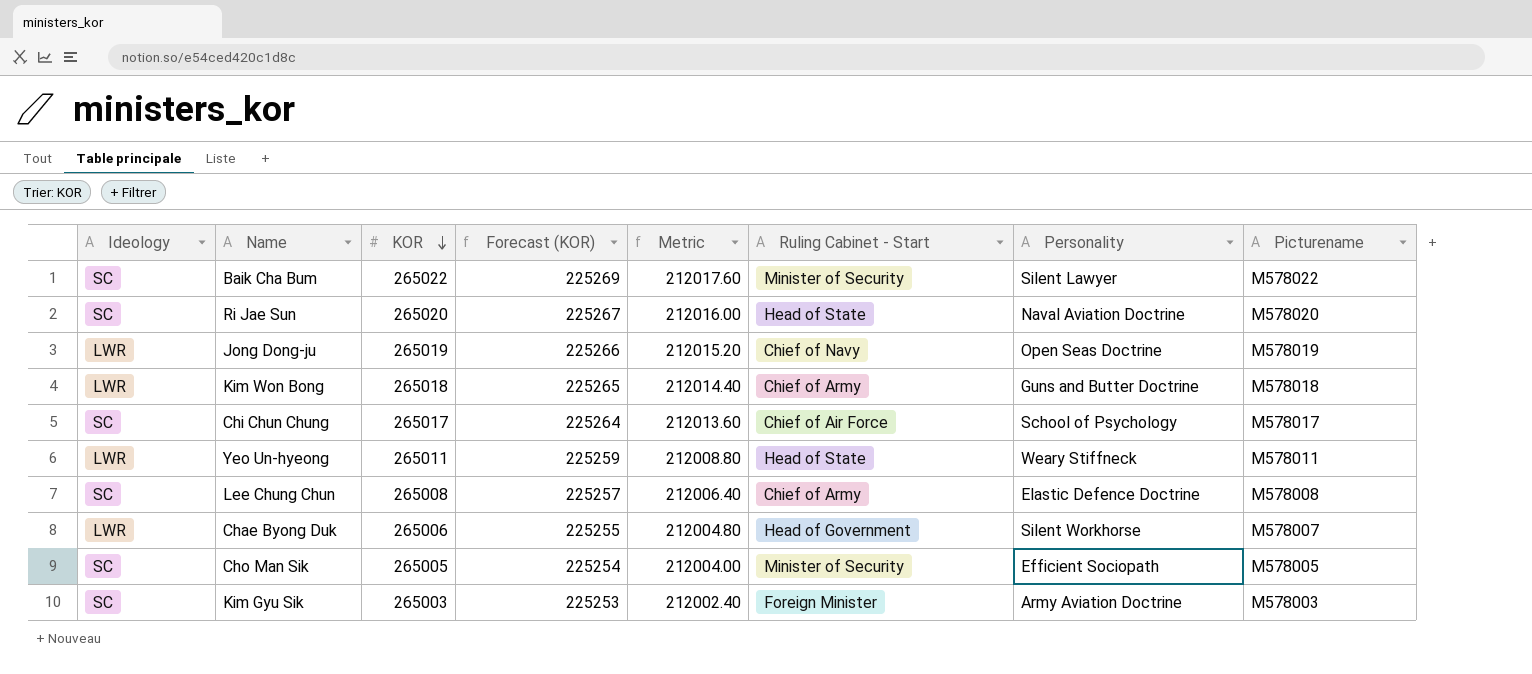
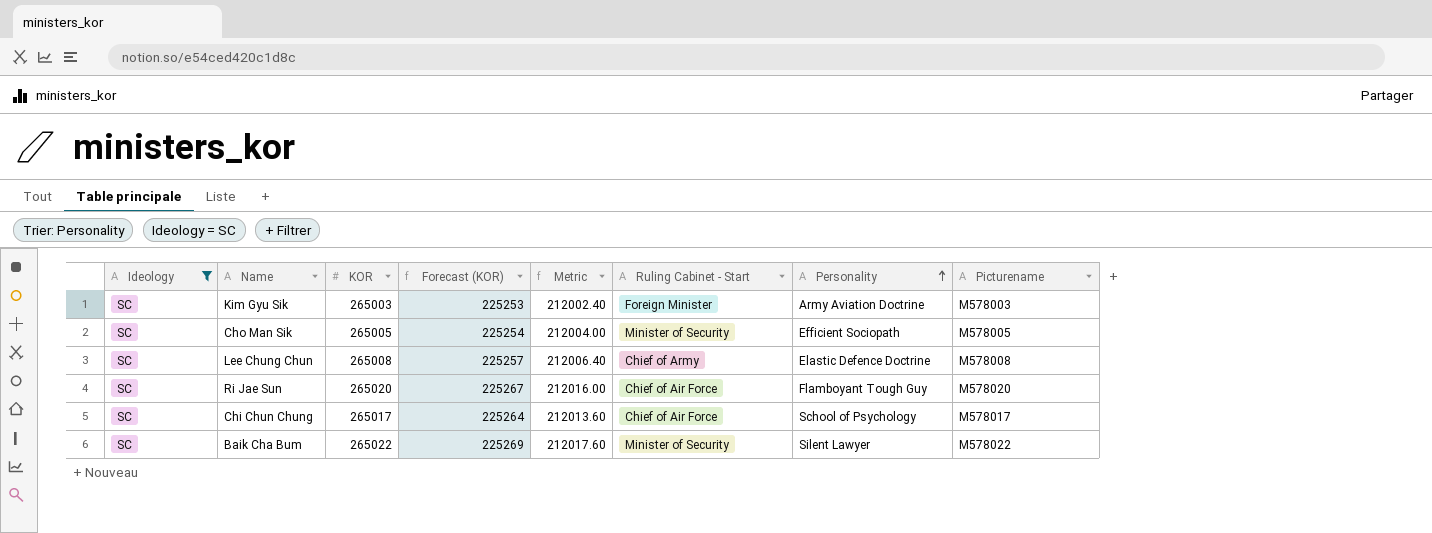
filter: none -> Ideology = SC
row order: KOR descending -> Personality ascending
Ri Jae Sun | Ruling Cabinet - Start: Head of State -> Chief of Air Force
Ri Jae Sun | Personality: Naval Aviation Doctrine -> Flamboyant Tough Guy

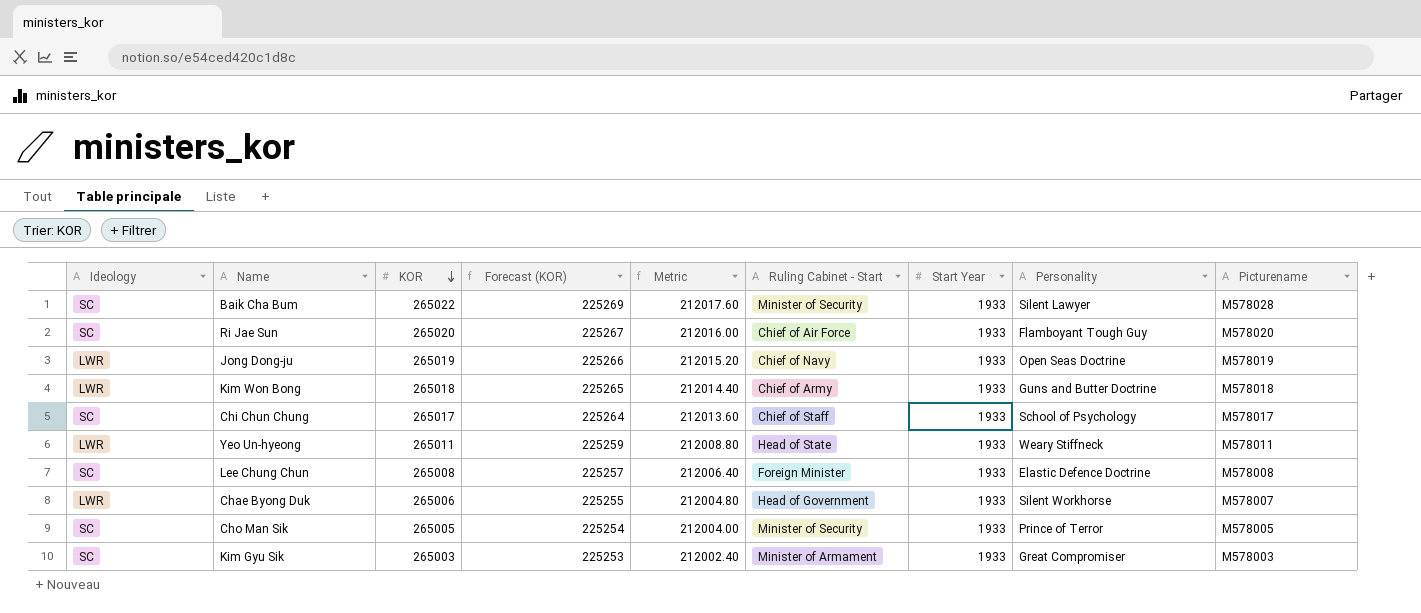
filter: Ideology = SC -> none
row order: Personality ascending -> KOR descending
column Start Year | position: none -> 7
Baik Cha Bum | Picturename: M578022 -> M578028
Chi Chun Chung | Ruling Cabinet - Start: Chief of Air Force -> Chief of Staff
Lee Chung Chun | Ruling Cabinet - Start: Chief of Army -> Foreign Minister
Cho Man Sik | Personality: Efficient Sociopath -> Prince of Terror
Kim Gyu Sik | Ruling Cabinet - Start: Foreign Minister -> Minister of Armament
Kim Gyu Sik | Personality: Army Aviation Doctrine -> Great Compromiser

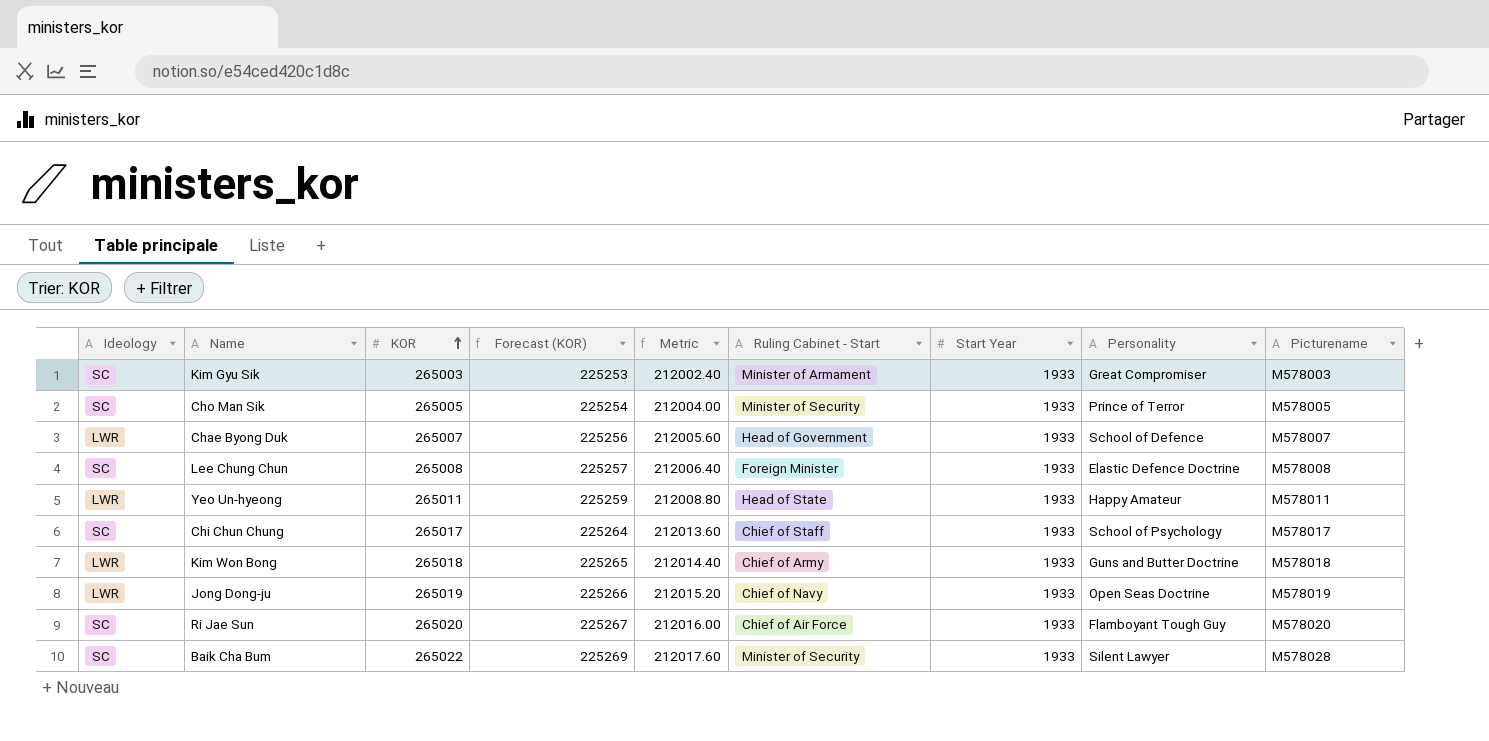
row order: KOR descending -> KOR ascending
Chae Byong Duk | KOR: 265006 -> 265007
Chae Byong Duk | Forecast (KOR): 225255 -> 225256
Chae Byong Duk | Metric: 212004.80 -> 212005.60
Chae Byong Duk | Personality: Silent Workhorse -> School of Defence
Yeo Un-hyeong | Personality: Weary Stiffneck -> Happy Amateur

